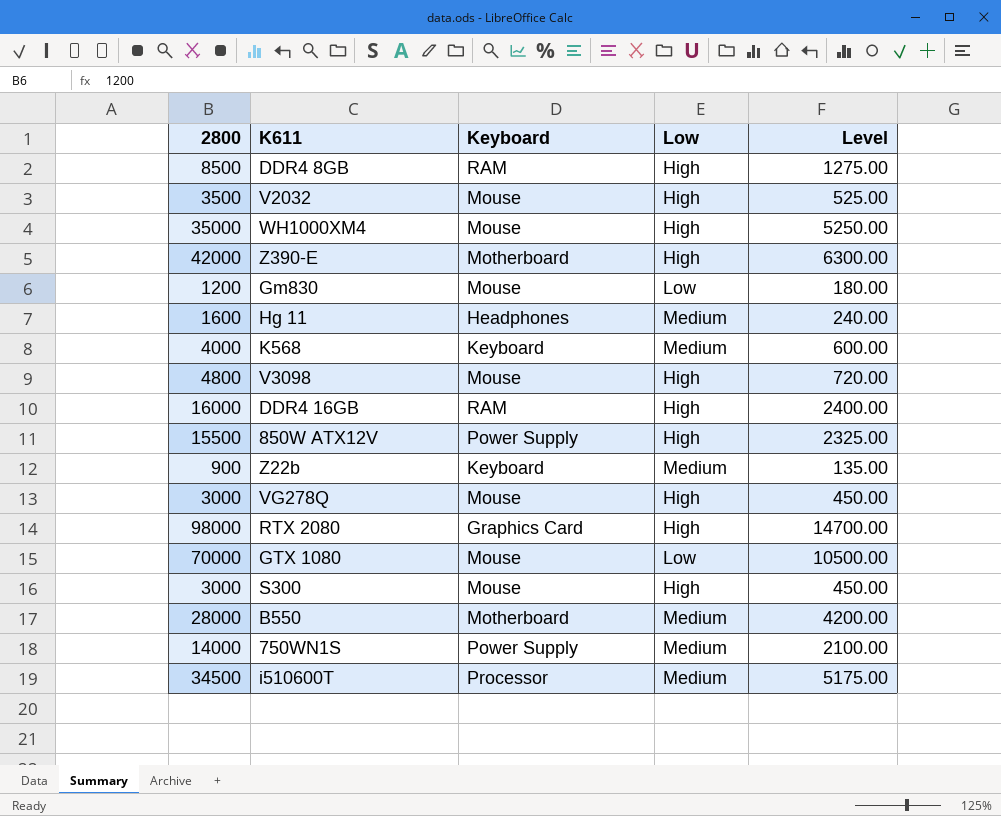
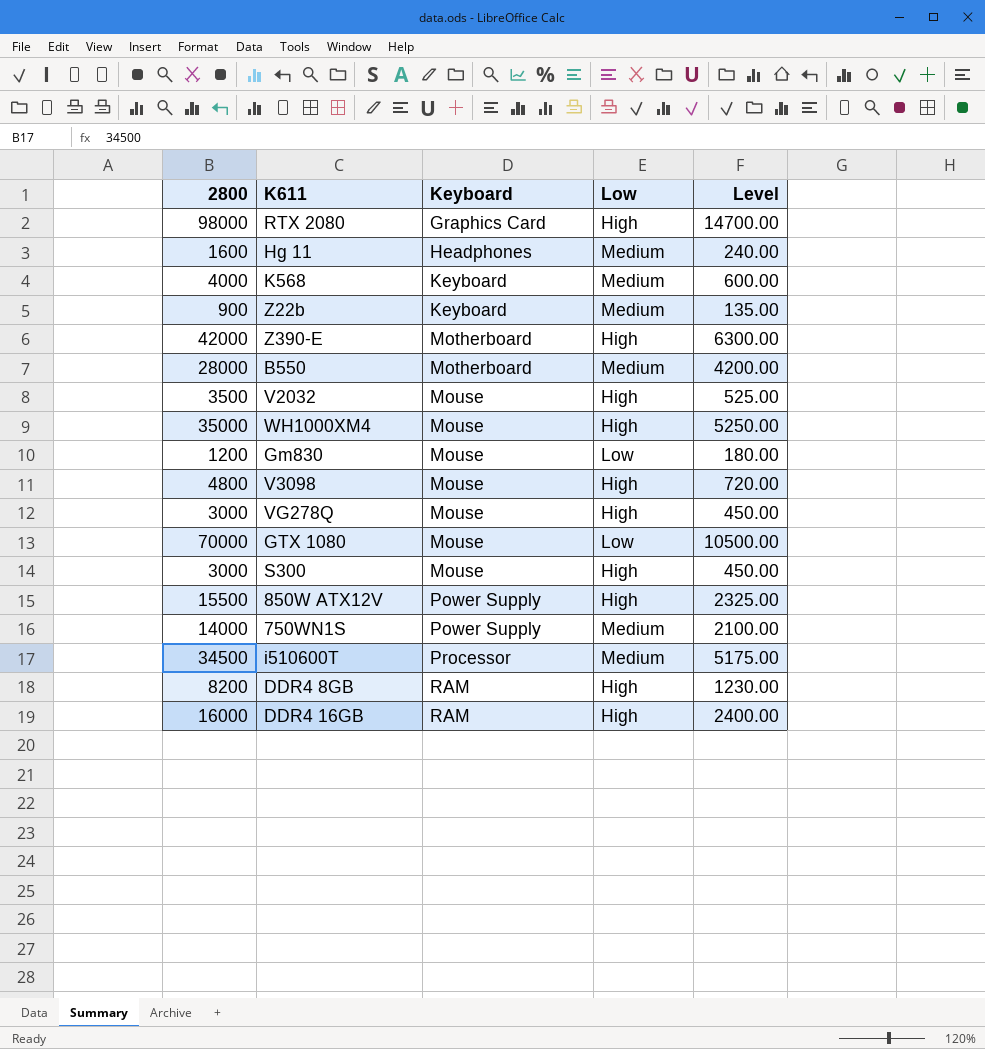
row order: none -> Keyboard ascending
DDR4 8GB | 2800: 8500 -> 8200
DDR4 8GB | Level: 1275.00 -> 1230.00

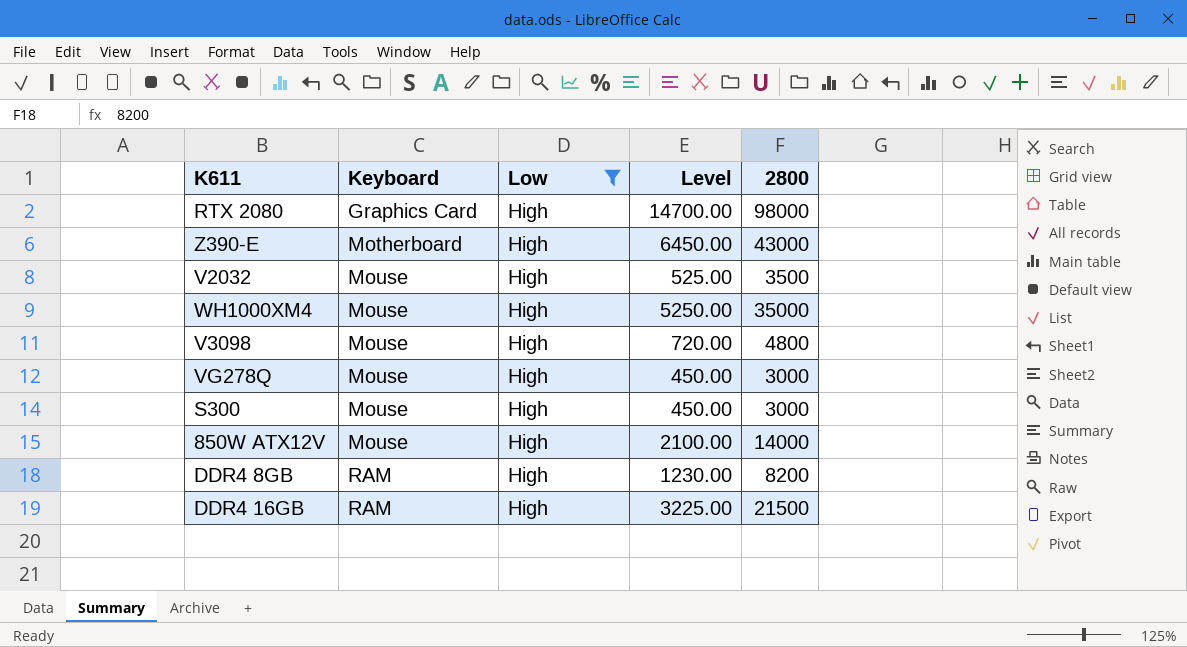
filter: none -> Low = High
column 2800 | position: 1 -> 5
Z390-E | Level: 6300.00 -> 6450.00
Z390-E | 2800: 42000 -> 43000
850W ATX12V | Keyboard: Power Supply -> Mouse
850W ATX12V | Level: 2325.00 -> 2100.00
850W ATX12V | 2800: 15500 -> 14000
DDR4 16GB | Level: 2400.00 -> 3225.00
DDR4 16GB | 2800: 16000 -> 21500

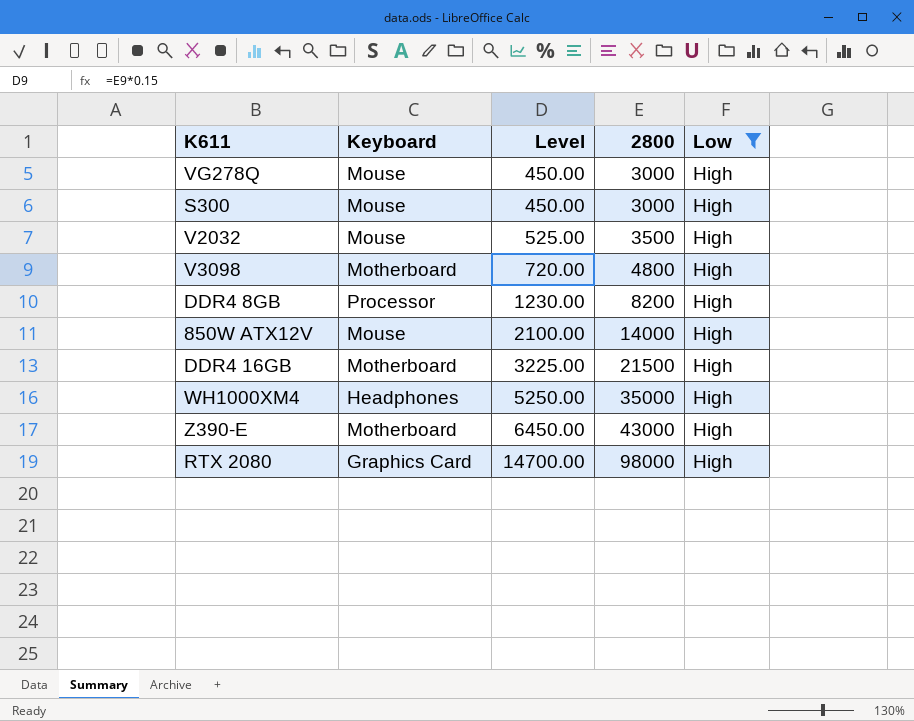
row order: Keyboard ascending -> Level ascending
column Low | position: 3 -> 5
V3098 | Keyboard: Mouse -> Motherboard
DDR4 8GB | Keyboard: RAM -> Processor
DDR4 16GB | Keyboard: RAM -> Motherboard
WH1000XM4 | Keyboard: Mouse -> Headphones

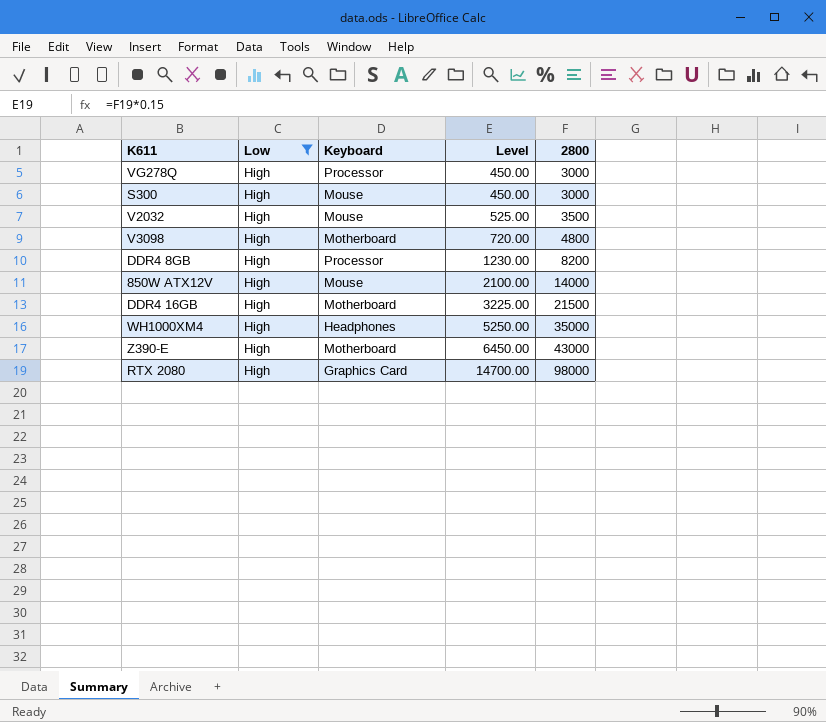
column Low | position: 5 -> 2
VG278Q | Keyboard: Mouse -> Processor

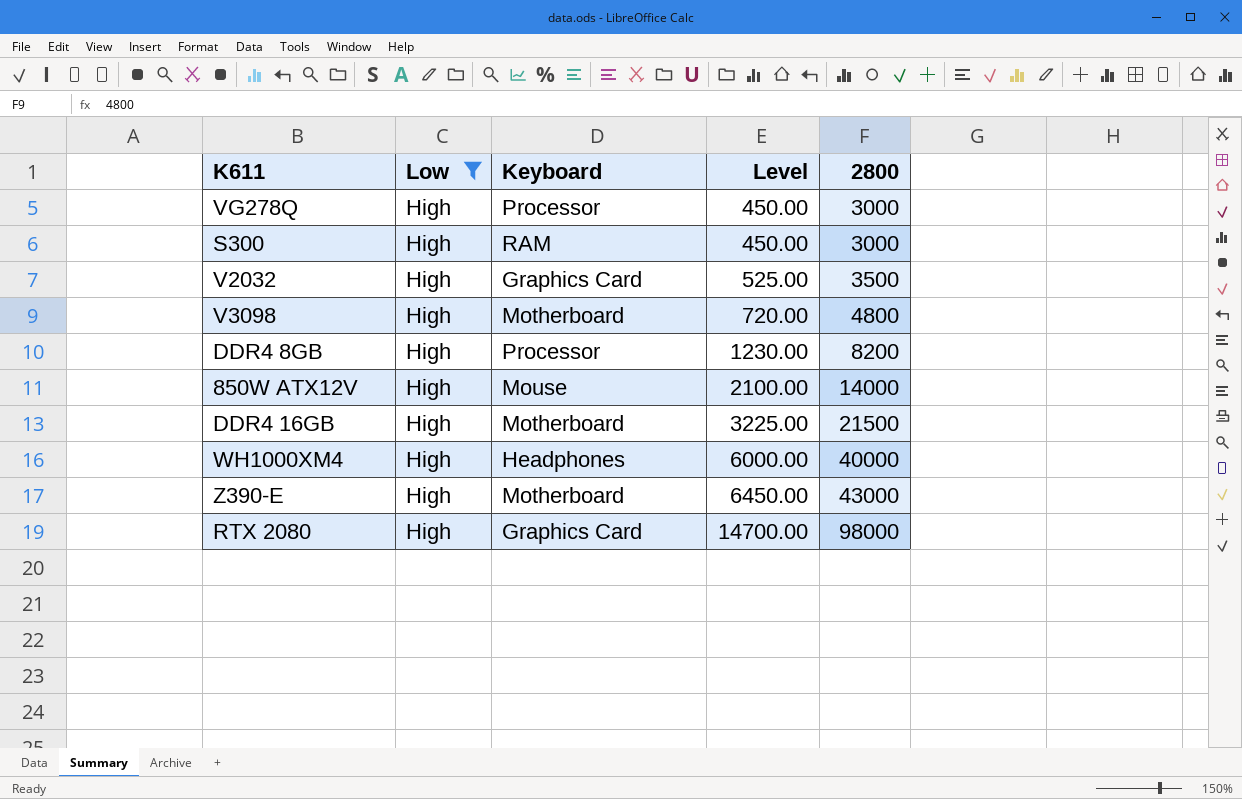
S300 | Keyboard: Mouse -> RAM
V2032 | Keyboard: Mouse -> Graphics Card
WH1000XM4 | Level: 5250.00 -> 6000.00
WH1000XM4 | 2800: 35000 -> 40000

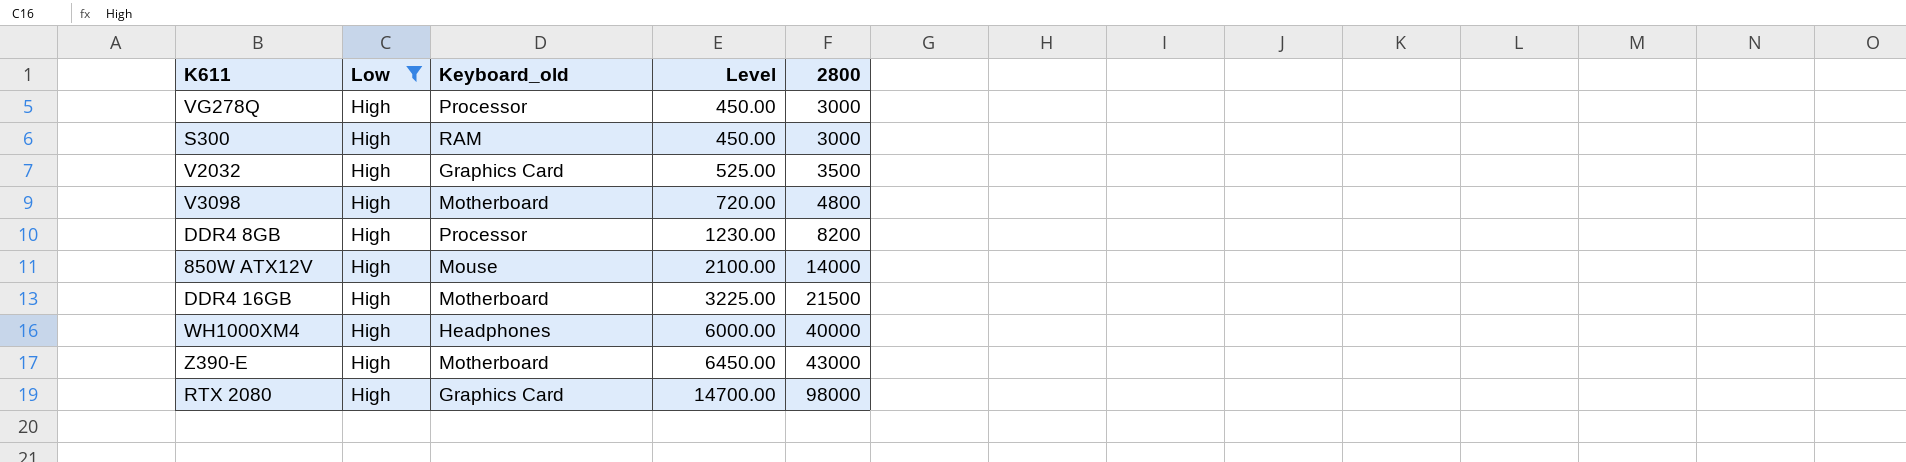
column name: Keyboard -> Keyboard_old

